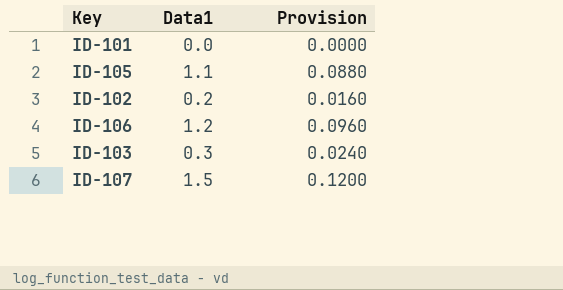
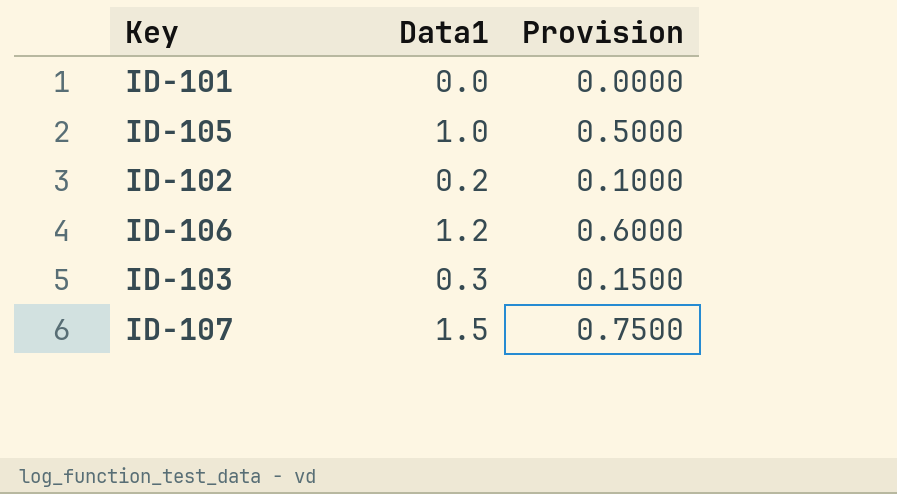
column Provision | formula: [Data1] * 0.08 -> [Data1] * 0.5
ID-105 | Data1: 1.1 -> 1.0

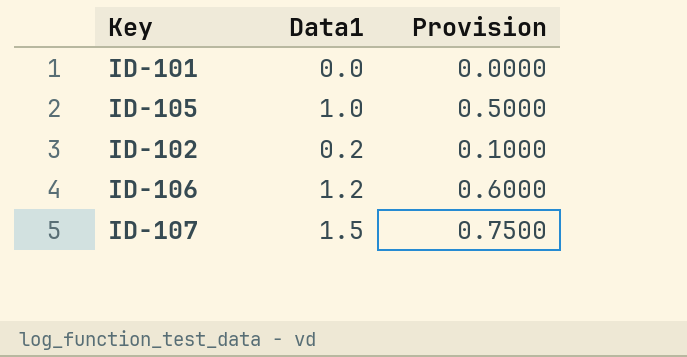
row ID-103: 0.3 | 0.1500 -> none

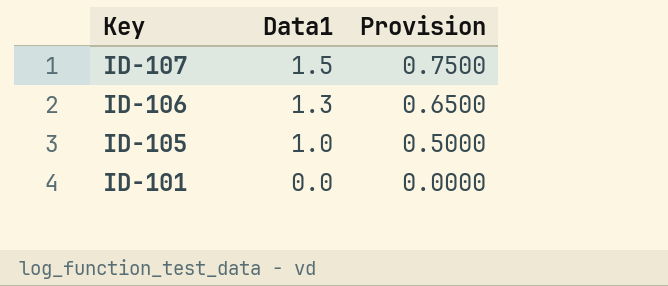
row order: none -> Key descending
row ID-102: 0.2 | 0.1000 -> none
ID-106 | Data1: 1.2 -> 1.3
ID-106 | Provision: 0.6000 -> 0.6500

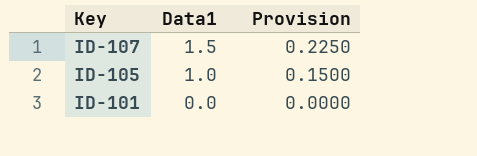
column Provision | formula: [Data1] * 0.5 -> [Data1] * 0.15
row ID-106: 1.3 | 0.6500 -> none

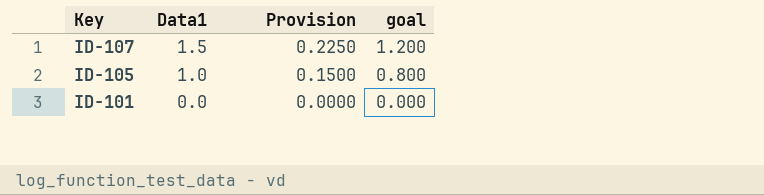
column goal | formula: none -> [Data1] * 0.8

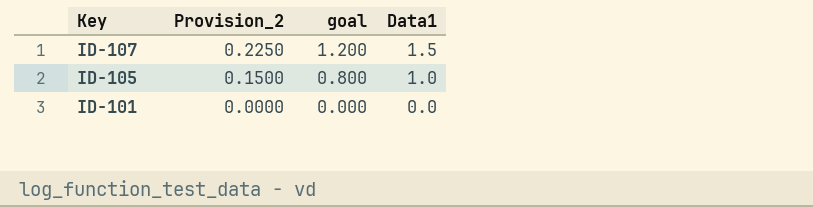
column name: Provision -> Provision_2
column Data1 | position: 2 -> 4

